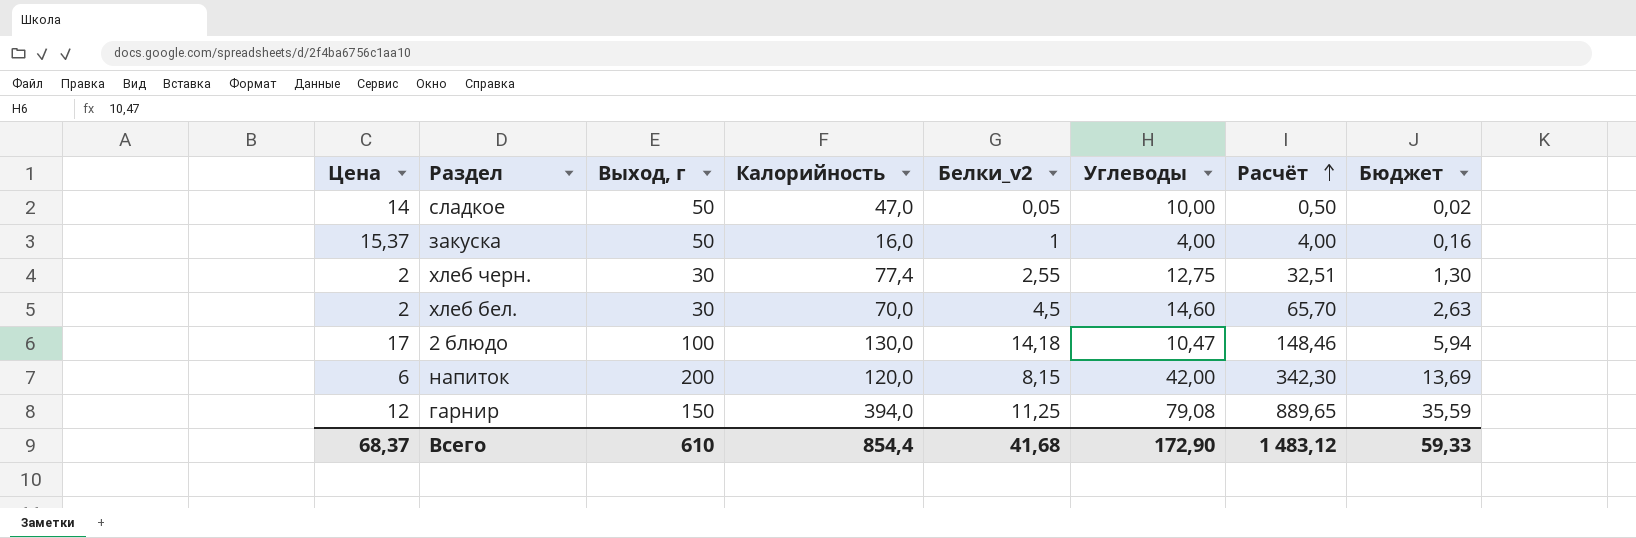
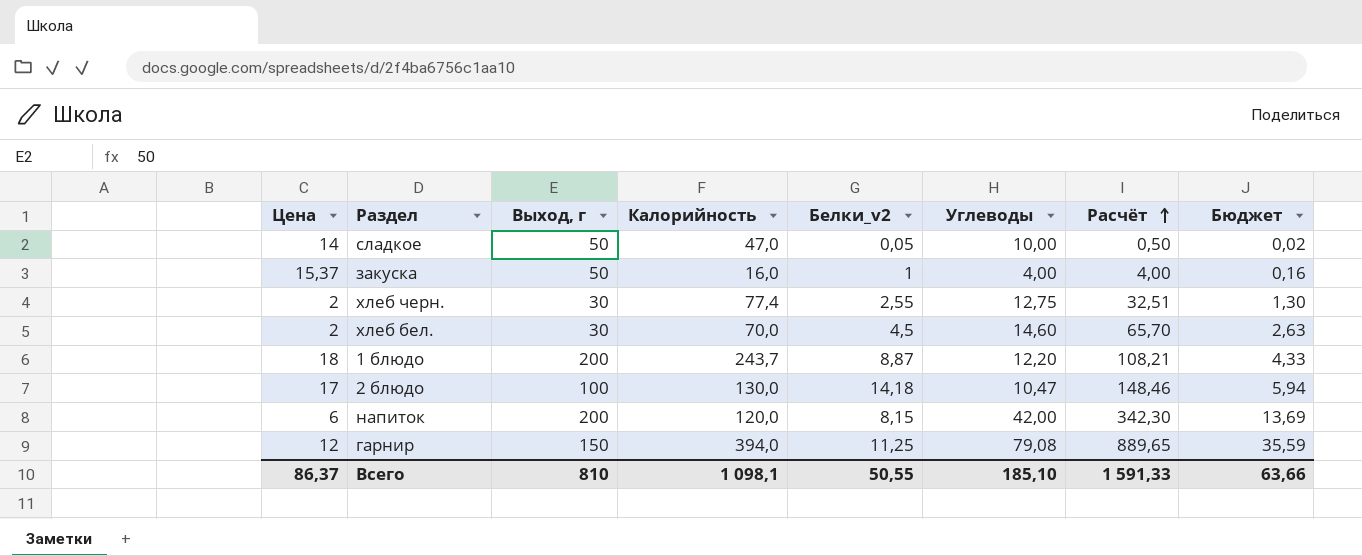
row 1 блюдо: none -> 18 | 200 | 243,7 | 8,87 | 12,20 | 108,21 | 4,33
Всего | Цена: 68,37 -> 86,37
Всего | Выход, г: 610 -> 810
Всего | Калорийность: 854,4 -> 1 098,1
Всего | Белки_v2: 41,68 -> 50,55
Всего | Углеводы: 172,90 -> 185,10
Всего | Расчёт: 1 483,12 -> 1 591,33
Всего | Бюджет: 59,33 -> 63,66

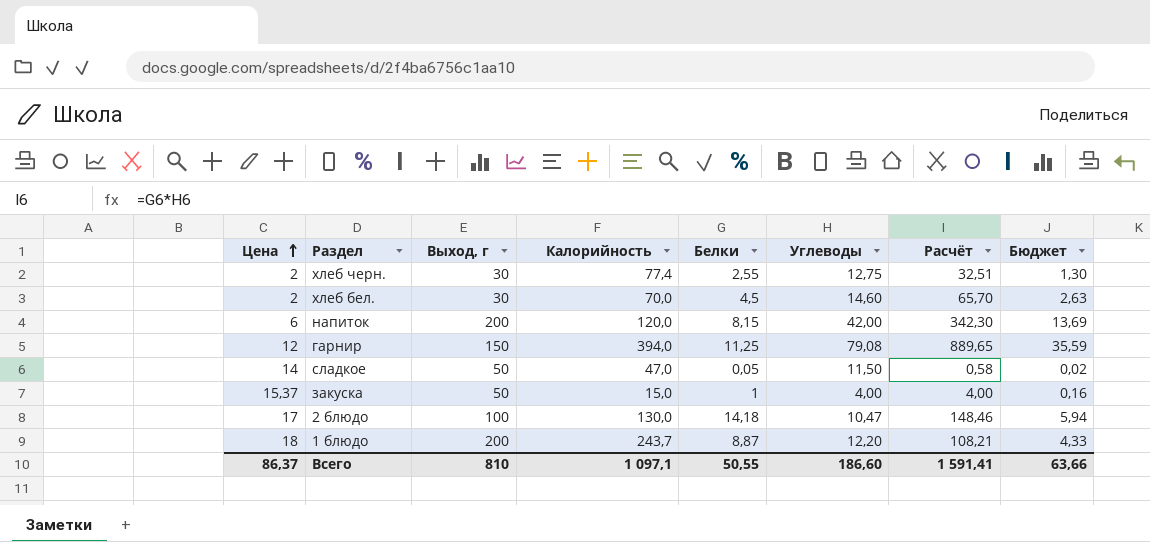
row order: Расчёт ascending -> Цена ascending
column name: Белки_v2 -> Белки
сладкое | Углеводы: 10,00 -> 11,50
сладкое | Расчёт: 0,50 -> 0,58
закуска | Калорийность: 16,0 -> 15,0
Всего | Калорийность: 1 098,1 -> 1 097,1
Всего | Углеводы: 185,10 -> 186,60
Всего | Расчёт: 1 591,33 -> 1 591,41

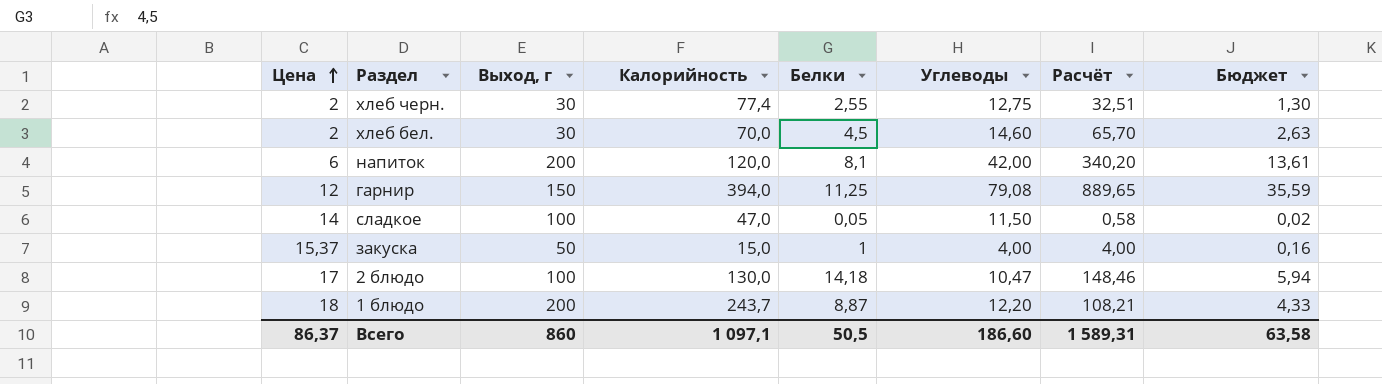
напиток | Белки: 8,15 -> 8,1
напиток | Расчёт: 342,30 -> 340,20
напиток | Бюджет: 13,69 -> 13,61
сладкое | Выход, г: 50 -> 100
Всего | Выход, г: 810 -> 860
Всего | Белки: 50,55 -> 50,5
Всего | Расчёт: 1 591,41 -> 1 589,31
Всего | Бюджет: 63,66 -> 63,58

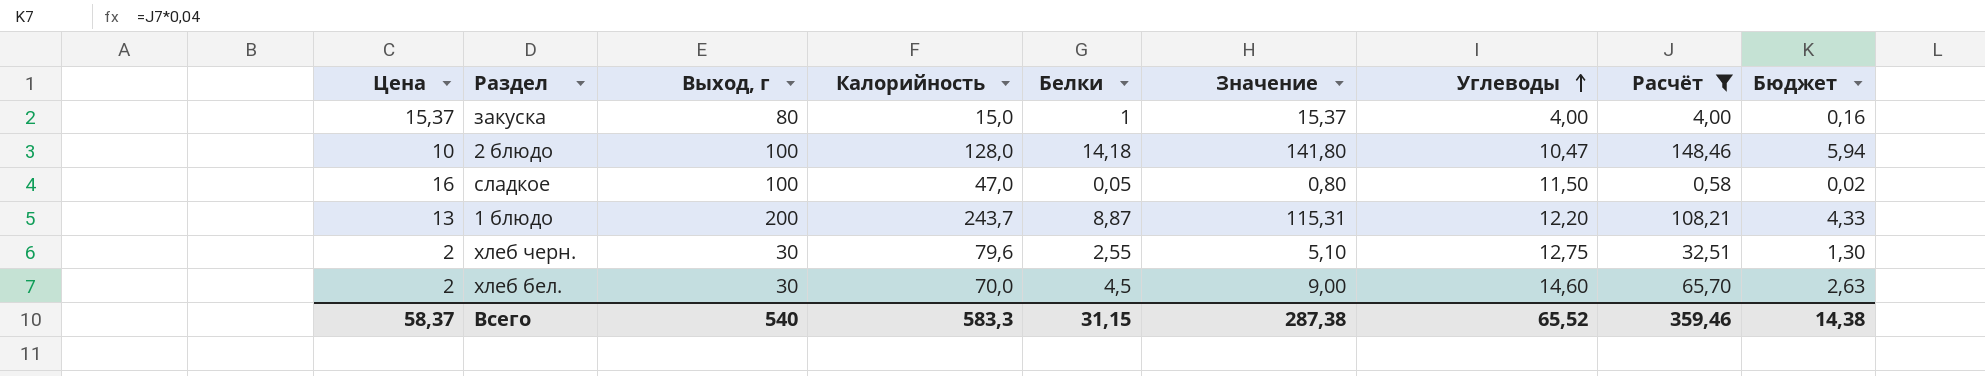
filter: none -> Расчёт <= 148,46
row order: Цена ascending -> Углеводы ascending
column Значение | formula: none -> [Цена] * [Белки]
закуска | Выход, г: 50 -> 80
2 блюдо | Цена: 17 -> 10
2 блюдо | Калорийность: 130,0 -> 128,0
сладкое | Цена: 14 -> 16
1 блюдо | Цена: 18 -> 13
хлеб черн. | Калорийность: 77,4 -> 79,6
Всего | Цена: 86,37 -> 58,37
Всего | Выход, г: 860 -> 540
Всего | Калорийность: 1 097,1 -> 583,3
Всего | Белки: 50,5 -> 31,15
Всего | Углеводы: 186,60 -> 65,52
Всего | Расчёт: 1 589,31 -> 359,46
Всего | Бюджет: 63,58 -> 14,38

